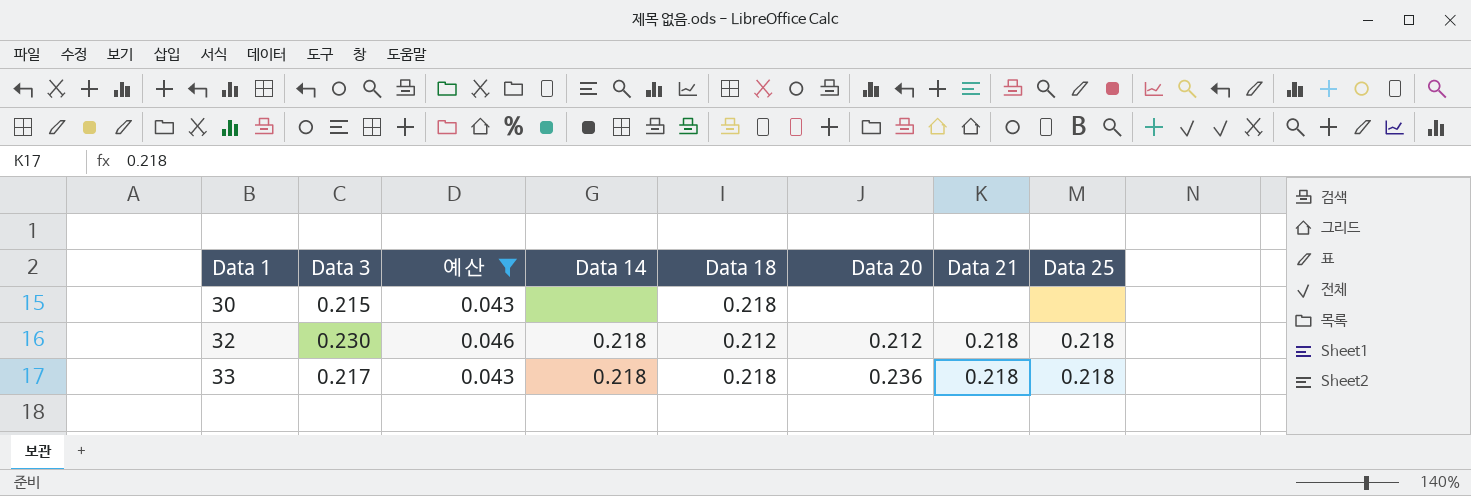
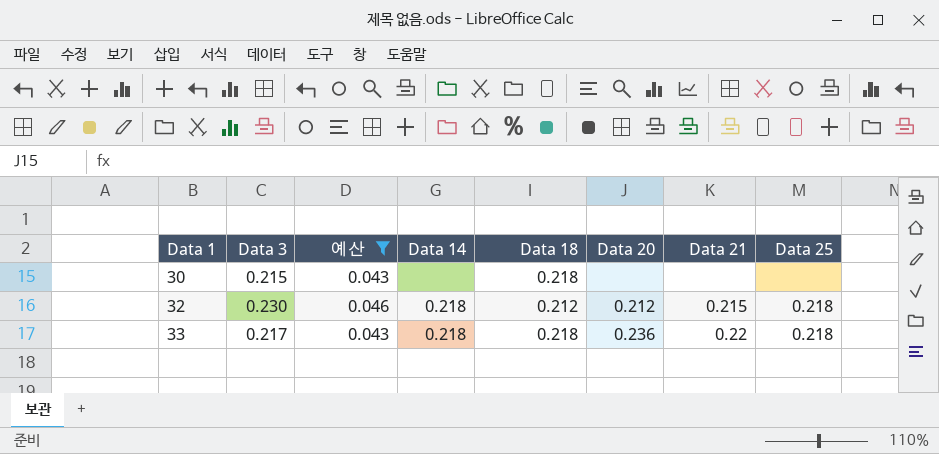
32 | Data 21: 0.218 -> 0.215
33 | Data 21: 0.218 -> 0.22

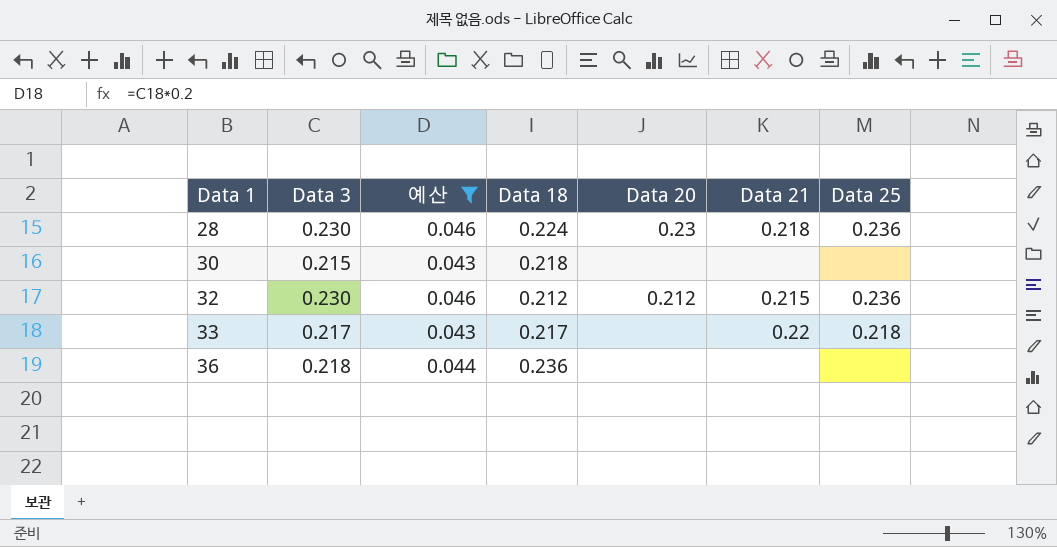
column Data 14 | position: 4 -> none
row 28: none -> 0.230 | 0.046 | 0.224 | 0.23 | 0.218 | 0.236
32 | Data 25: 0.218 -> 0.236
33 | Data 18: 0.218 -> 0.217
33 | Data 20: 0.236 -> none
row 36: none -> 0.218 | 0.044 | 0.236 | none | none | none

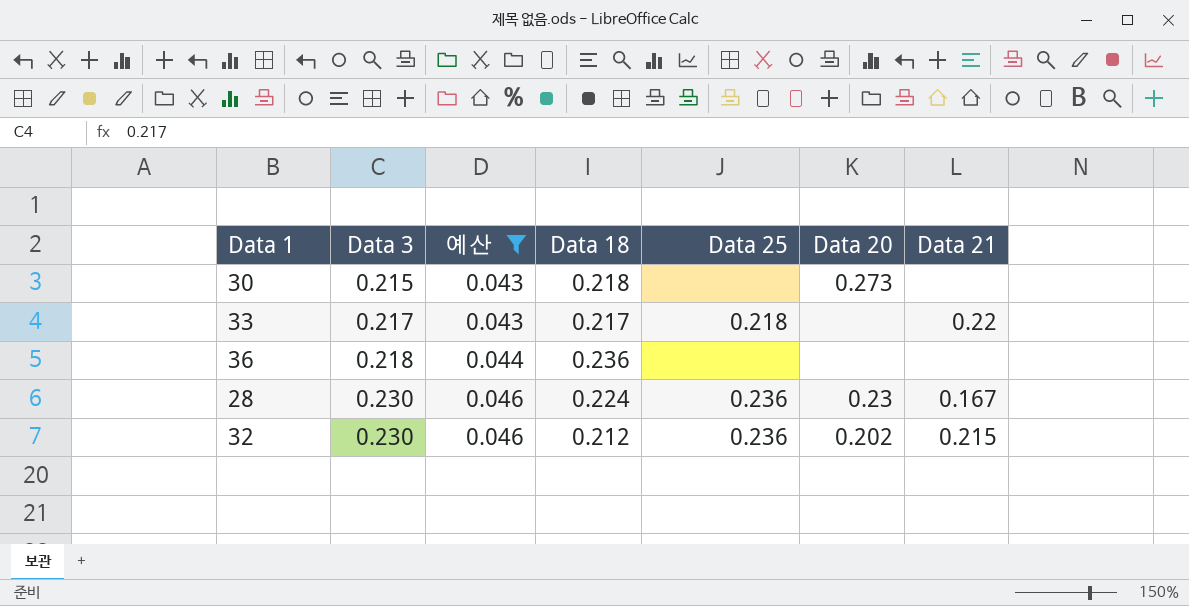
row order: Data 1 ascending -> Data 3 ascending
column Data 25 | position: 7 -> 5
30 | Data 20: none -> 0.273
28 | Data 21: 0.218 -> 0.167
32 | Data 20: 0.212 -> 0.202

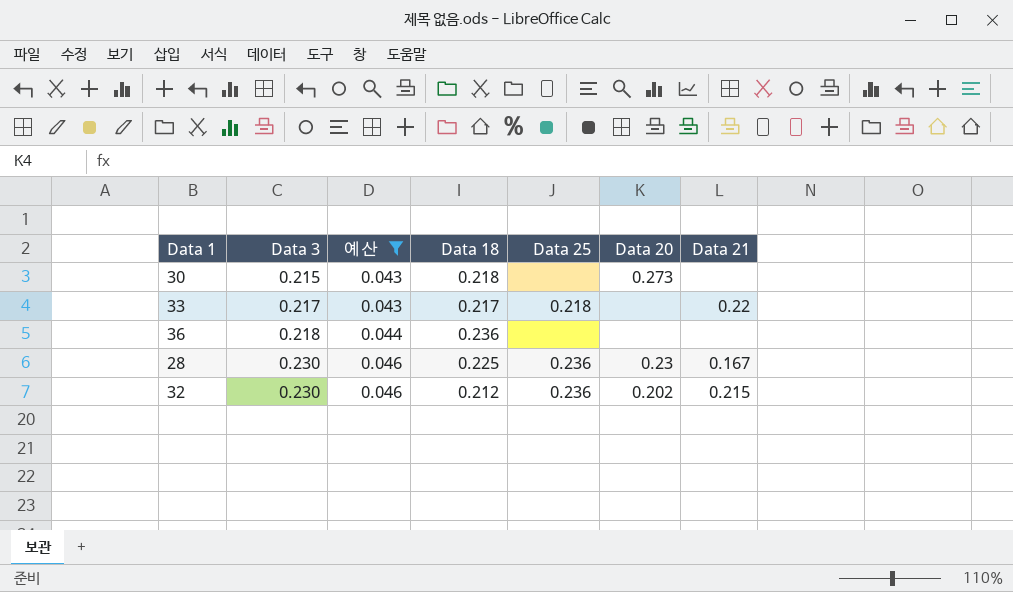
28 | Data 18: 0.224 -> 0.225

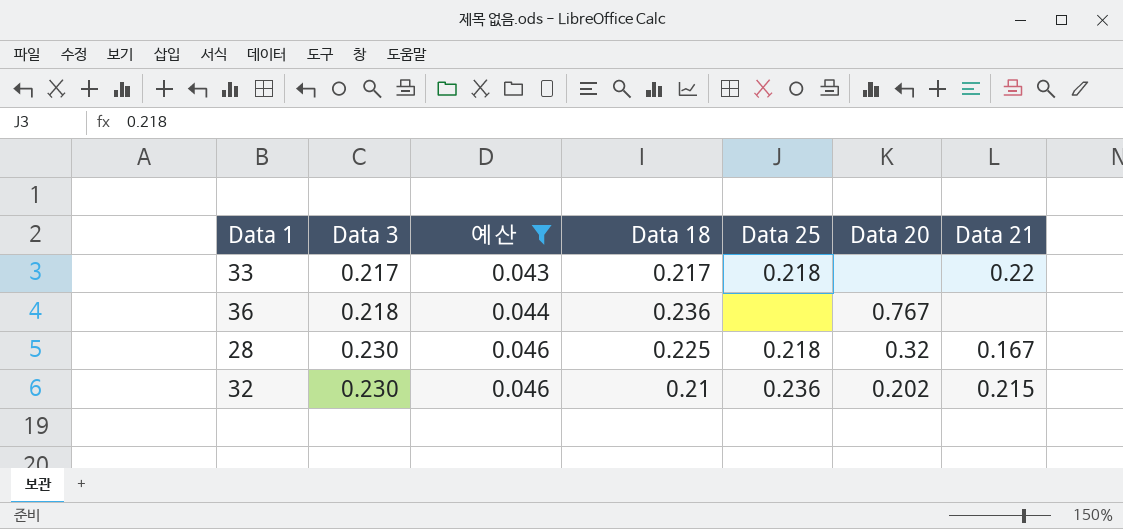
row 30: 0.215 | 0.043 | 0.218 | none | 0.273 | none -> none
36 | Data 20: none -> 0.767
28 | Data 25: 0.236 -> 0.218
28 | Data 20: 0.23 -> 0.32
32 | Data 18: 0.212 -> 0.21

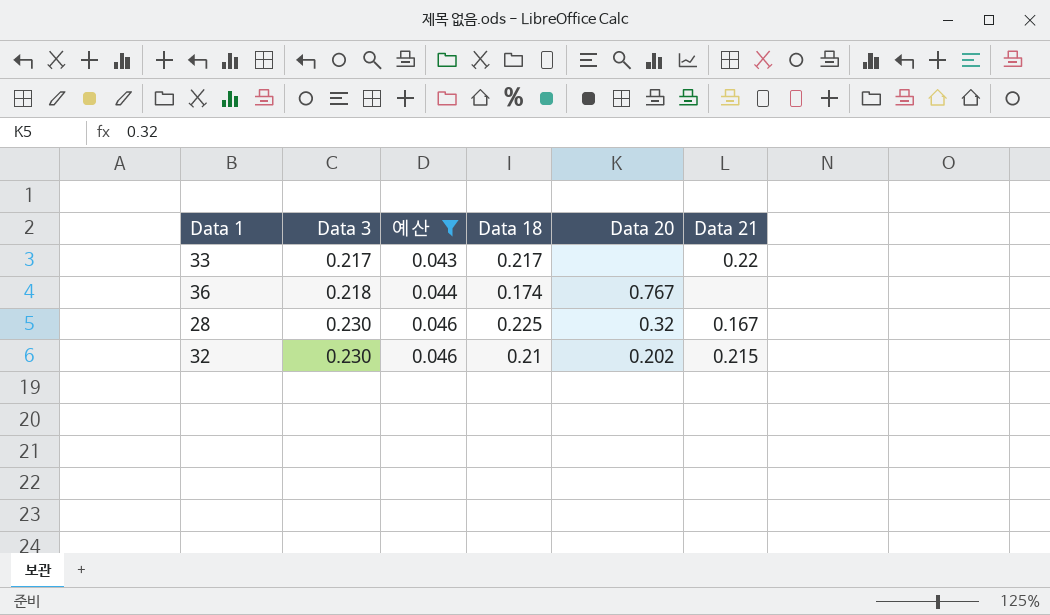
column Data 25 | position: 5 -> none
36 | Data 18: 0.236 -> 0.174

